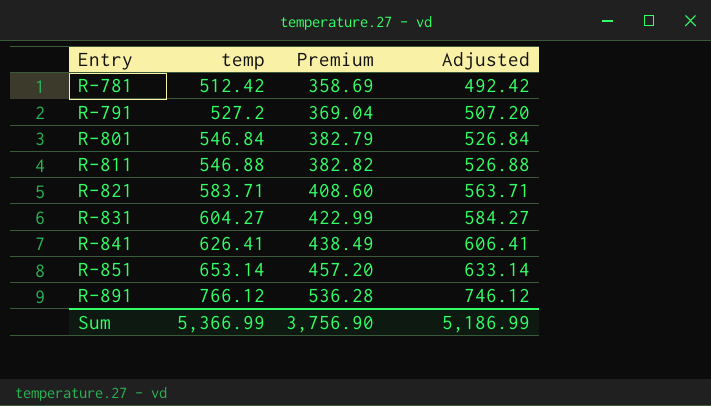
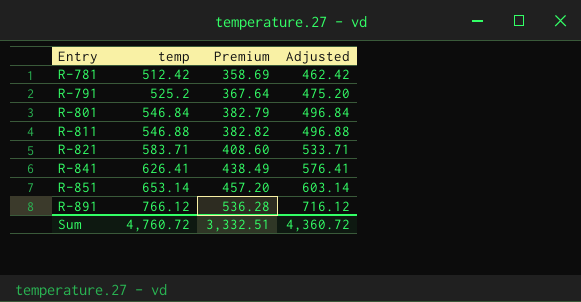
column Adjusted | formula: [temp] - 20 -> [temp] - 50
row R-831: 604.27 | 422.99 | 584.27 -> none
R-791 | temp: 527.2 -> 525.2
R-791 | Premium: 369.04 -> 367.64
Sum | temp: 5,366.99 -> 4,760.72
Sum | Premium: 3,756.90 -> 3,332.51
Sum | Adjusted: 5,186.99 -> 4,360.72

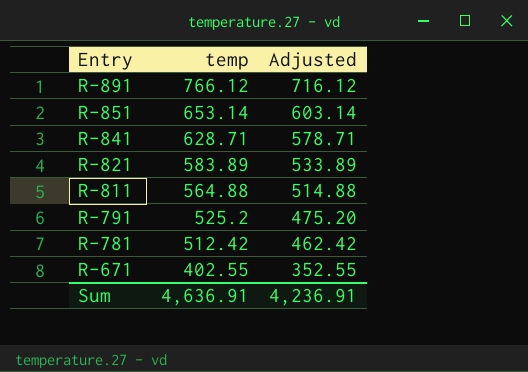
row order: Entry ascending -> Entry descending
column Premium | formula: [temp] * 0.7 -> none
row R-801: 546.84 | 382.79 | 496.84 -> none
R-841 | temp: 626.41 -> 628.71
R-841 | Adjusted: 576.41 -> 578.71
R-821 | temp: 583.71 -> 583.89
R-821 | Adjusted: 533.71 -> 533.89
R-811 | temp: 546.88 -> 564.88
R-811 | Adjusted: 496.88 -> 514.88
row R-671: none -> 402.55 | 352.55
Sum | temp: 4,760.72 -> 4,636.91
Sum | Adjusted: 4,360.72 -> 4,236.91

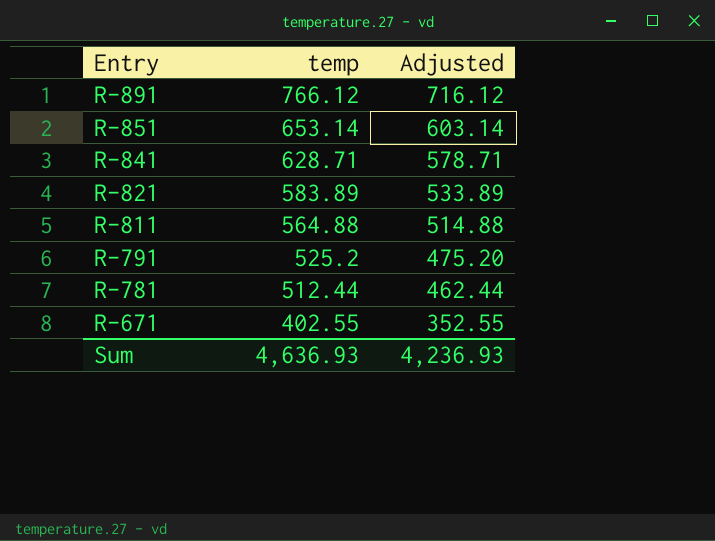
R-781 | temp: 512.42 -> 512.44
R-781 | Adjusted: 462.42 -> 462.44
Sum | temp: 4,636.91 -> 4,636.93
Sum | Adjusted: 4,236.91 -> 4,236.93

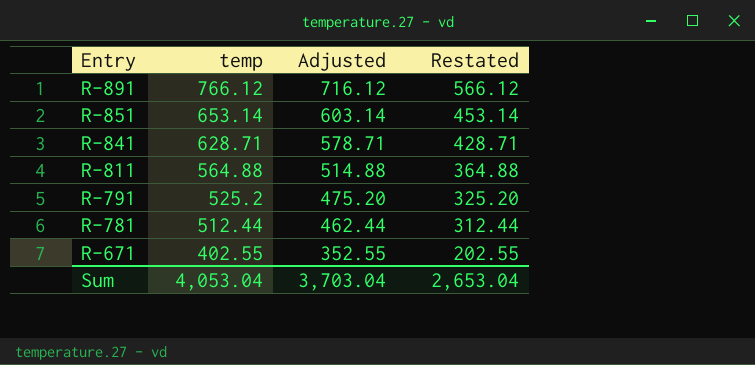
column Restated | formula: none -> [temp] - 200
row R-821: 583.89 | 533.89 -> none
Sum | temp: 4,636.93 -> 4,053.04
Sum | Adjusted: 4,236.93 -> 3,703.04

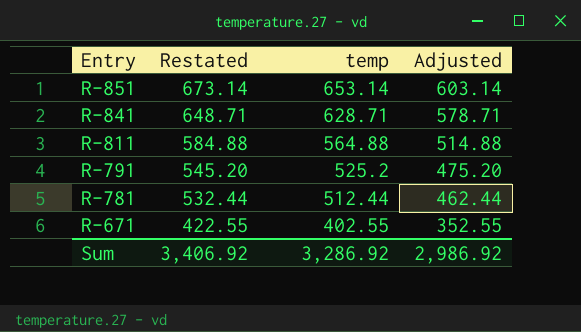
column Restated | formula: [temp] - 200 -> [temp] + 20
column Restated | position: 4 -> 2
row R-891: 766.12 | 716.12 | 566.12 -> none
Sum | Restated: 2,653.04 -> 3,406.92
Sum | temp: 4,053.04 -> 3,286.92
Sum | Adjusted: 3,703.04 -> 2,986.92

